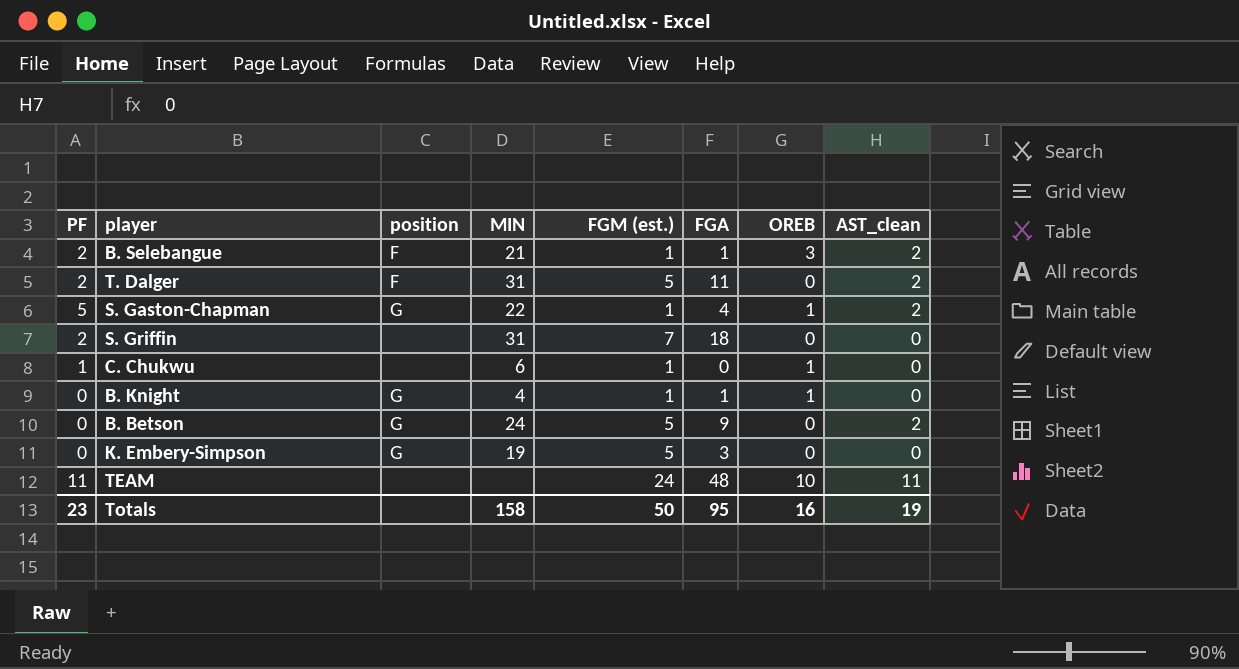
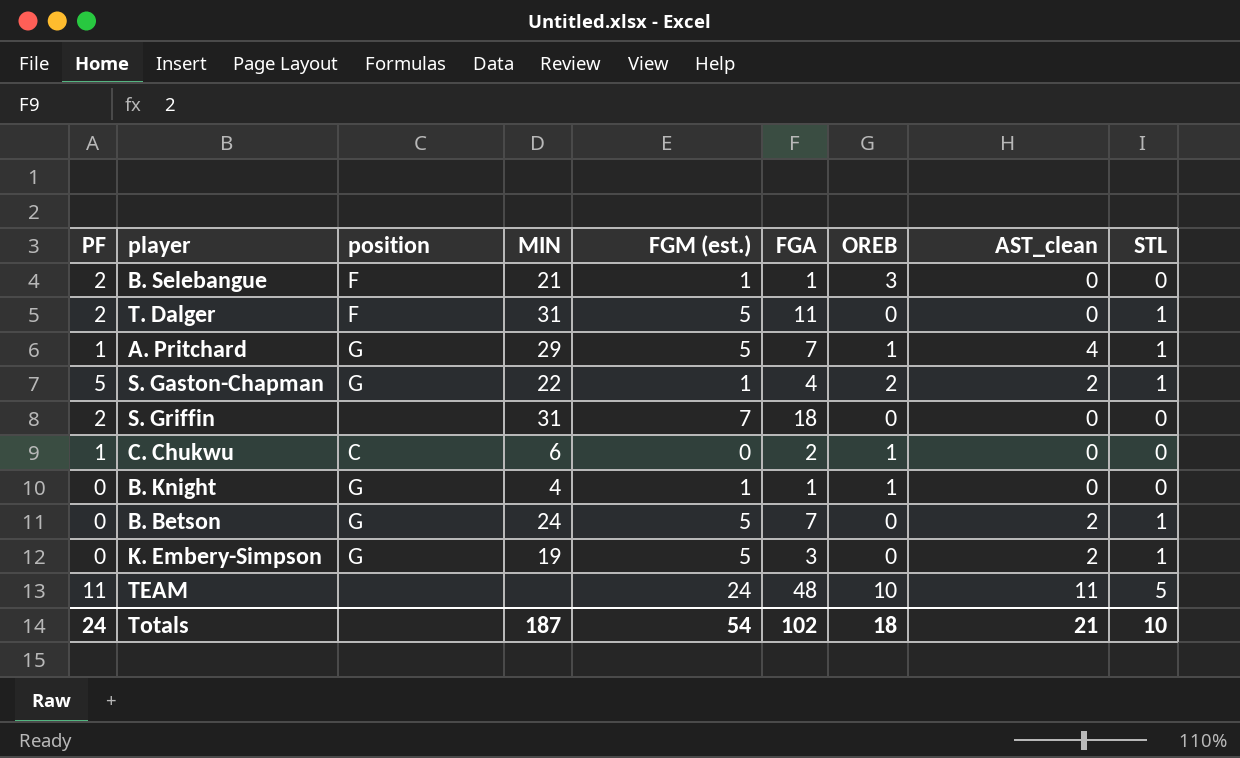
column STL | position: none -> 9
B. Selebangue | AST_clean: 2 -> 0
T. Dalger | AST_clean: 2 -> 0
row A. Pritchard: none -> 1 | G | 29 | 5 | 7 | 1 | 4 | 1
S. Gaston-Chapman | OREB: 1 -> 2
C. Chukwu | position: none -> C
C. Chukwu | FGM (est.): 1 -> 0
C. Chukwu | FGA: 0 -> 2
B. Betson | FGA: 9 -> 7
K. Embery-Simpson | AST_clean: 0 -> 2
Totals | PF: 23 -> 24
Totals | MIN: 158 -> 187
Totals | FGM (est.): 50 -> 54
Totals | FGA: 95 -> 102
Totals | OREB: 16 -> 18
Totals | AST_clean: 19 -> 21

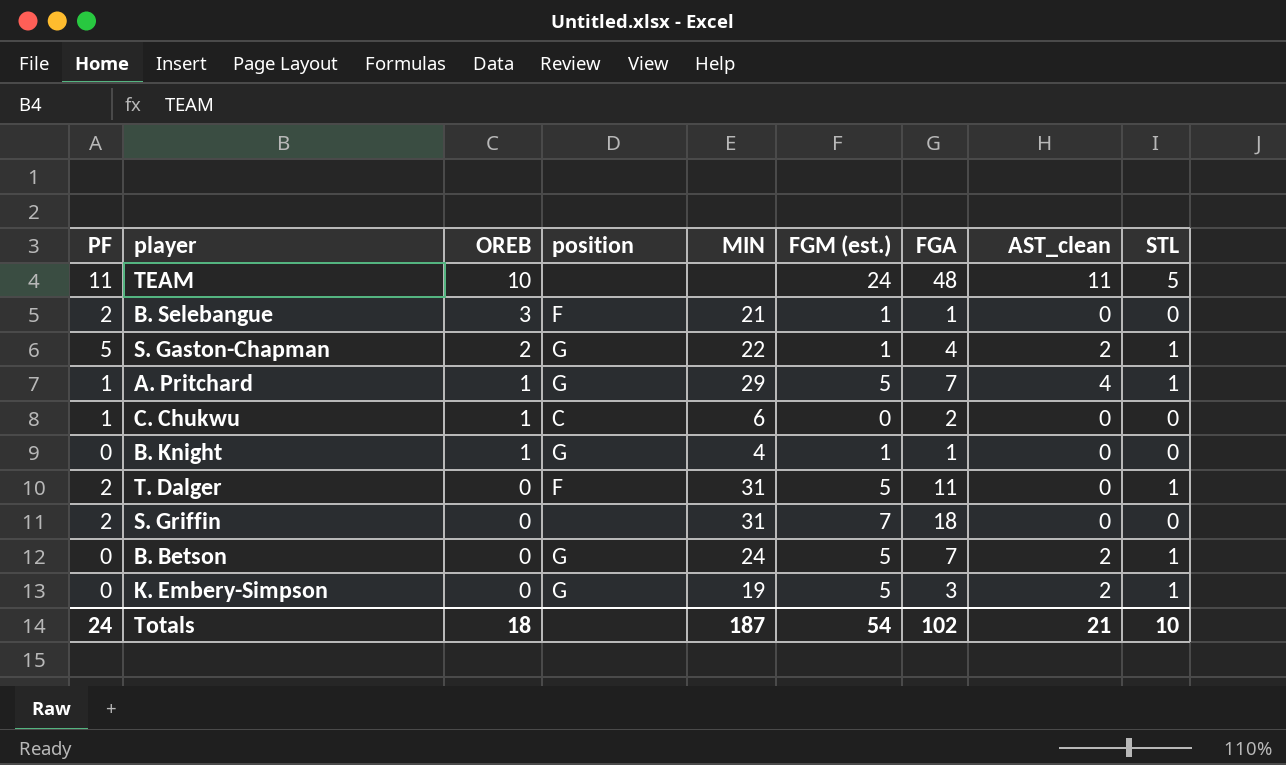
row order: none -> OREB descending
column OREB | position: 7 -> 3

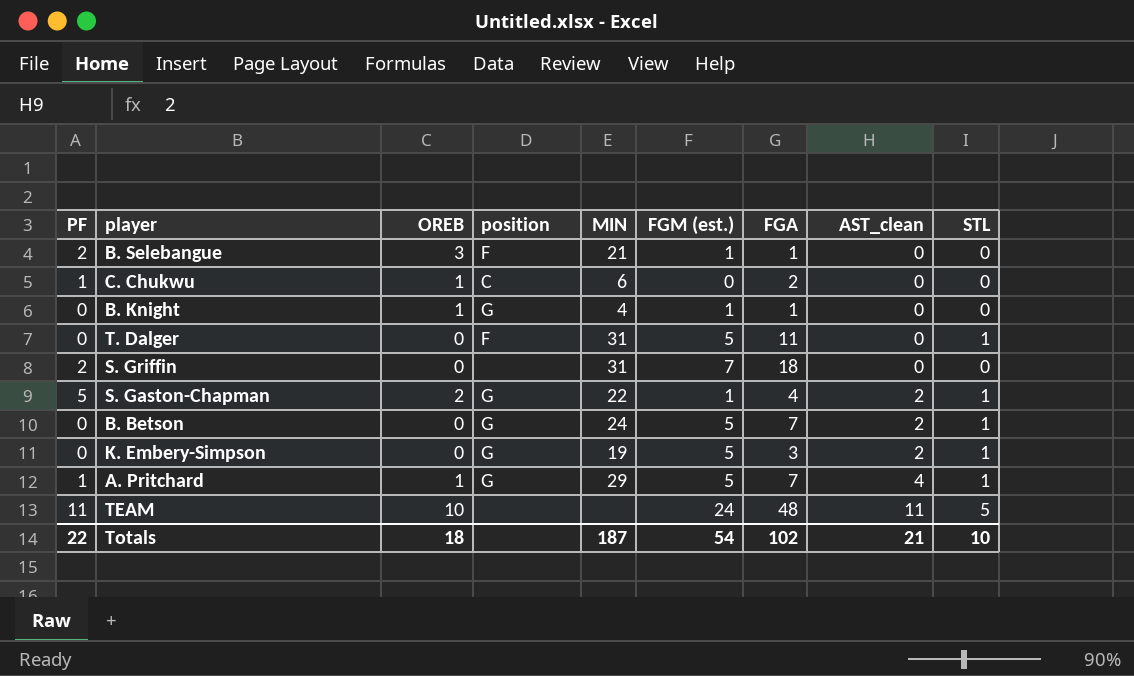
row order: OREB descending -> AST_clean ascending
T. Dalger | PF: 2 -> 0
Totals | PF: 24 -> 22

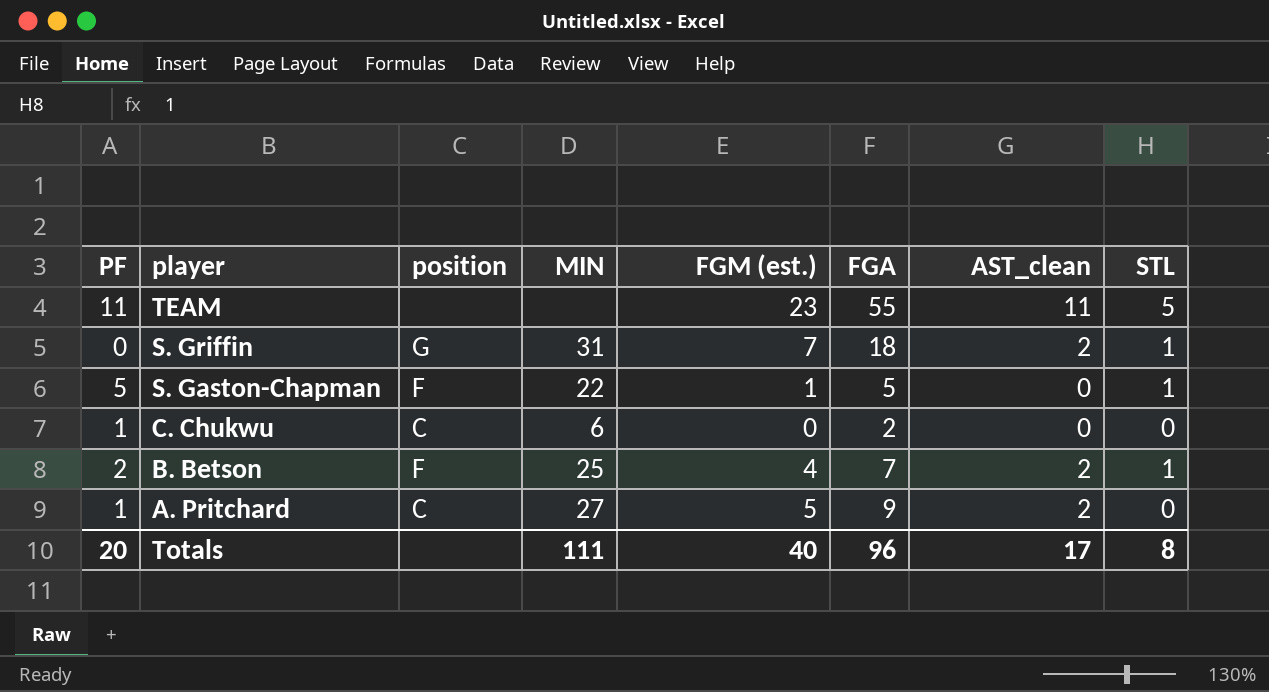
row order: AST_clean ascending -> player descending
column OREB | position: 3 -> none
row B. Selebangue: 2 | 3 | F | 21 | 1 | 1 | 0 | 0 -> none
row B. Knight: 0 | 1 | G | 4 | 1 | 1 | 0 | 0 -> none
row T. Dalger: 0 | 0 | F | 31 | 5 | 11 | 0 | 1 -> none
row K. Embery-Simpson: 0 | 0 | G | 19 | 5 | 3 | 2 | 1 -> none
TEAM | FGM (est.): 24 -> 23
TEAM | FGA: 48 -> 55
S. Griffin | PF: 2 -> 0
S. Griffin | position: none -> G
S. Griffin | AST_clean: 0 -> 2
S. Griffin | STL: 0 -> 1
S. Gaston-Chapman | position: G -> F
S. Gaston-Chapman | FGA: 4 -> 5
S. Gaston-Chapman | AST_clean: 2 -> 0
B. Betson | PF: 0 -> 2
B. Betson | position: G -> F
B. Betson | MIN: 24 -> 25
B. Betson | FGM (est.): 5 -> 4
A. Pritchard | position: G -> C
A. Pritchard | MIN: 29 -> 27
A. Pritchard | FGA: 7 -> 9
A. Pritchard | AST_clean: 4 -> 2
A. Pritchard | STL: 1 -> 0
Totals | PF: 22 -> 20
Totals | MIN: 187 -> 111
Totals | FGM (est.): 54 -> 40
Totals | FGA: 102 -> 96
Totals | AST_clean: 21 -> 17
Totals | STL: 10 -> 8

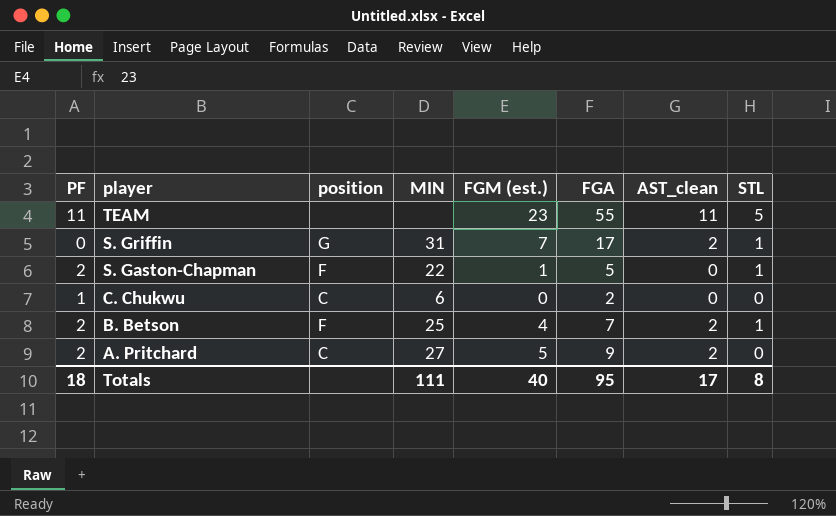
S. Griffin | FGA: 18 -> 17
S. Gaston-Chapman | PF: 5 -> 2
A. Pritchard | PF: 1 -> 2
Totals | PF: 20 -> 18
Totals | FGA: 96 -> 95

